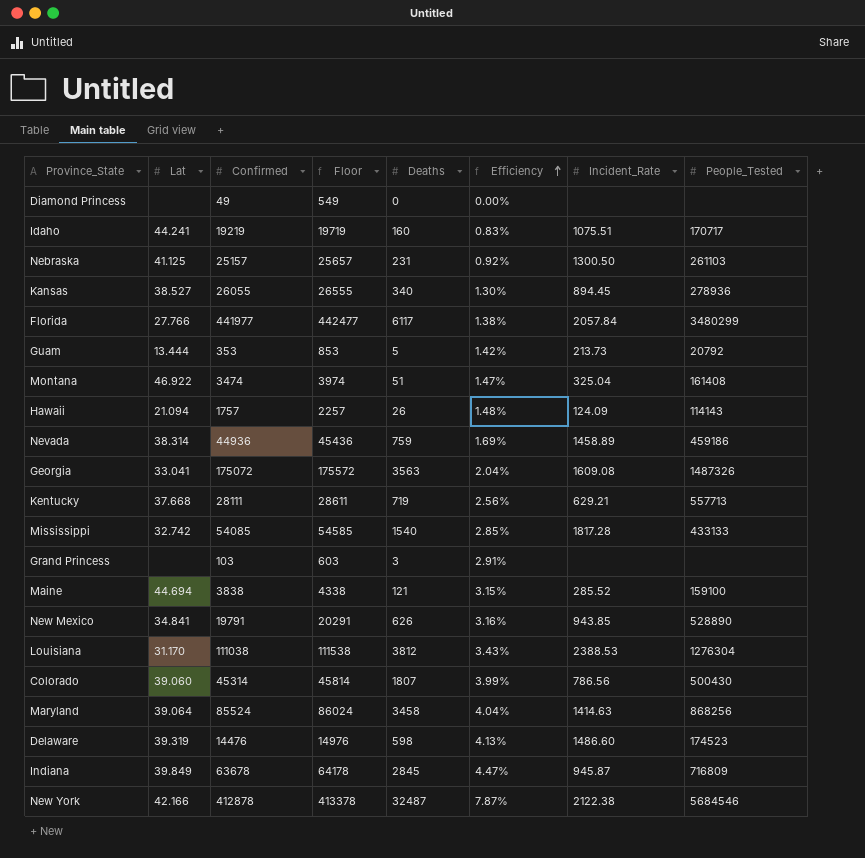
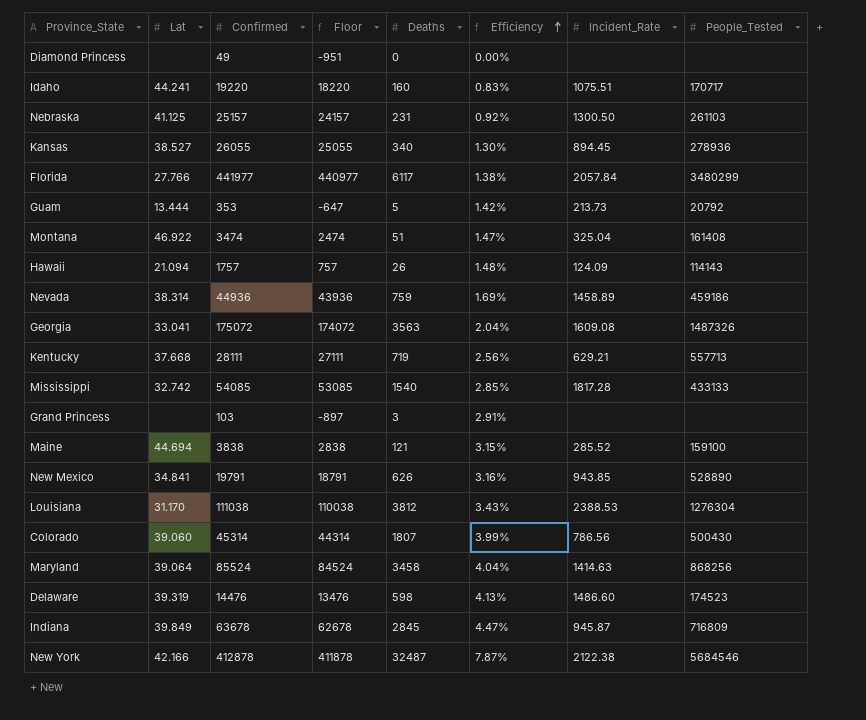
column Floor | formula: [Confirmed] + 500 -> [Confirmed] - 1000
Idaho | Confirmed: 19219 -> 19220

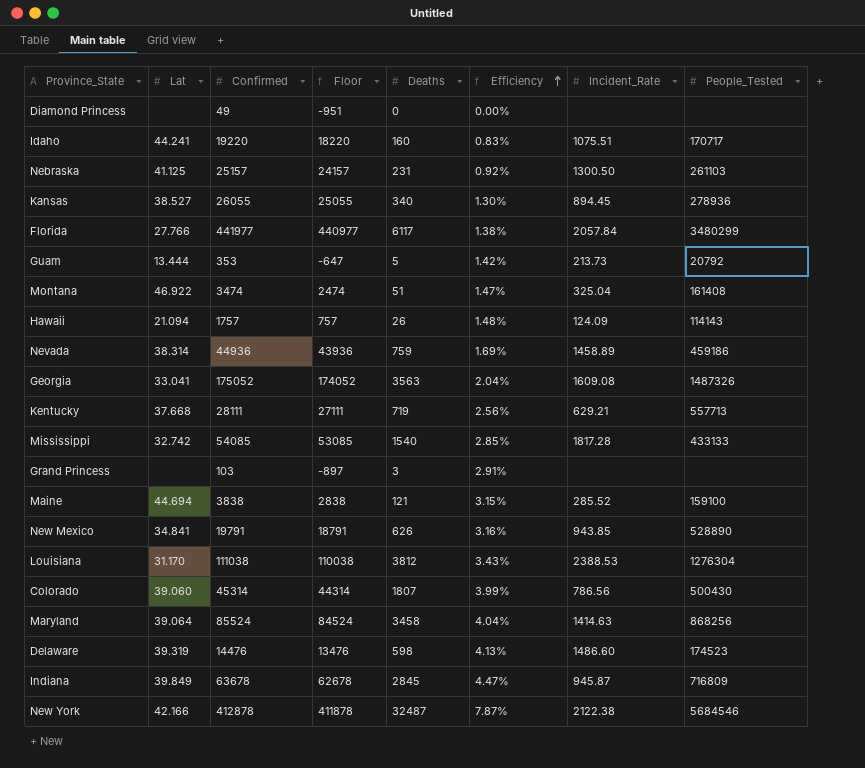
Georgia | Confirmed: 175072 -> 175052
Georgia | Floor: 174072 -> 174052

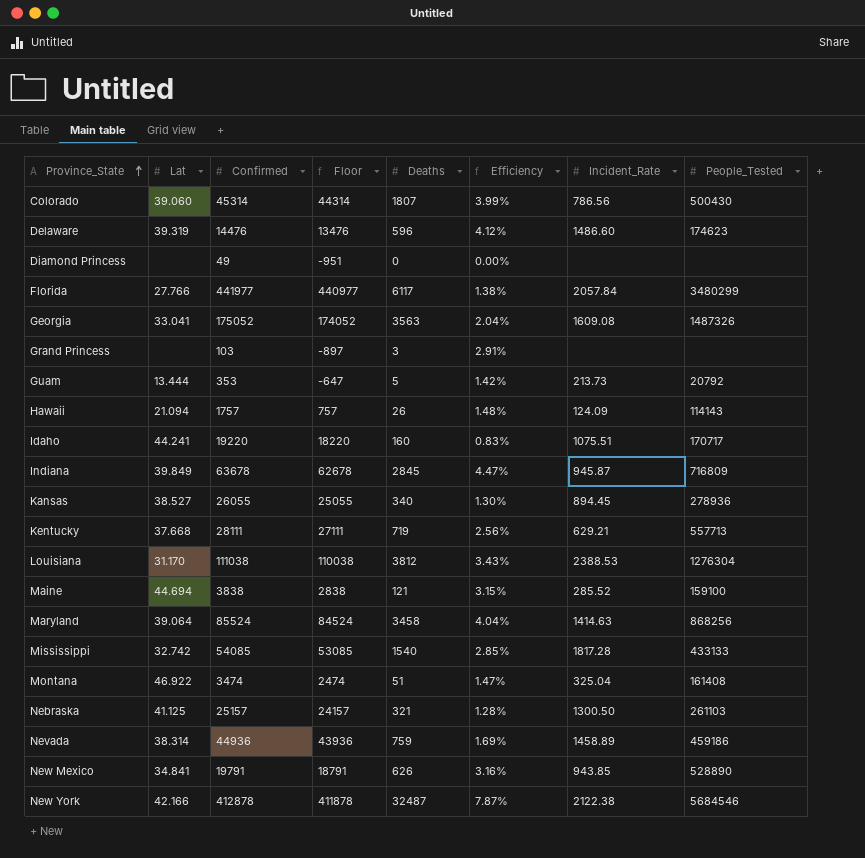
row order: Efficiency ascending -> Province_State ascending
Delaware | Deaths: 598 -> 596
Delaware | Efficiency: 4.13% -> 4.12%
Delaware | People_Tested: 174523 -> 174623
Nebraska | Deaths: 231 -> 321
Nebraska | Efficiency: 0.92% -> 1.28%

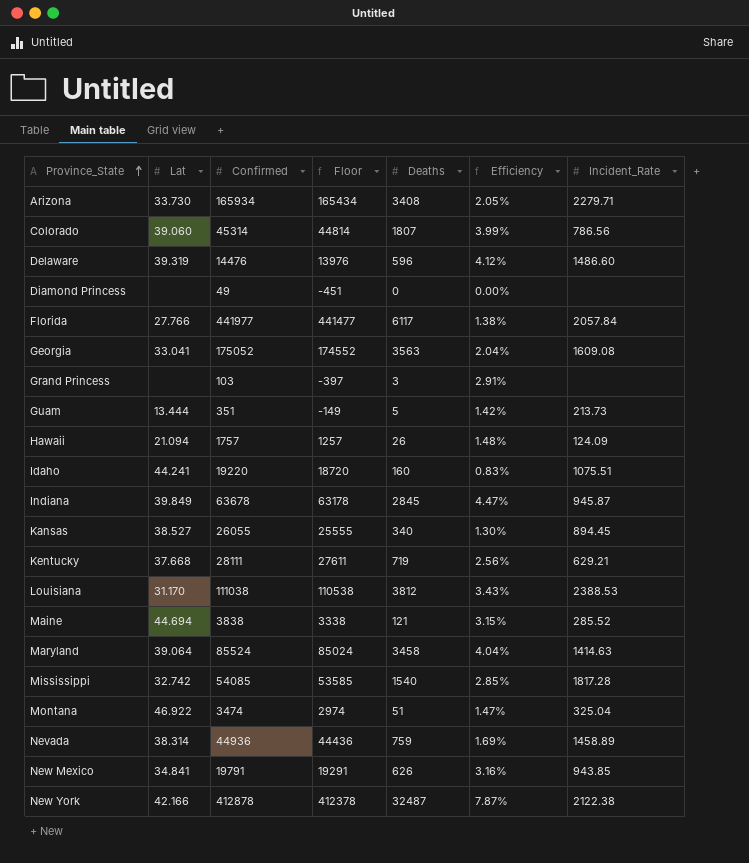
column People_Tested | position: 8 -> none
column Floor | formula: [Confirmed] - 1000 -> [Confirmed] - 500
row Nebraska: 41.125 | 25157 | 24157 | 321 | 1.28% | 1300.50 | 261103 -> none
row Arizona: none -> 33.730 | 165934 | 165434 | 3408 | 2.05% | 2279.71
Guam | Confirmed: 353 -> 351

